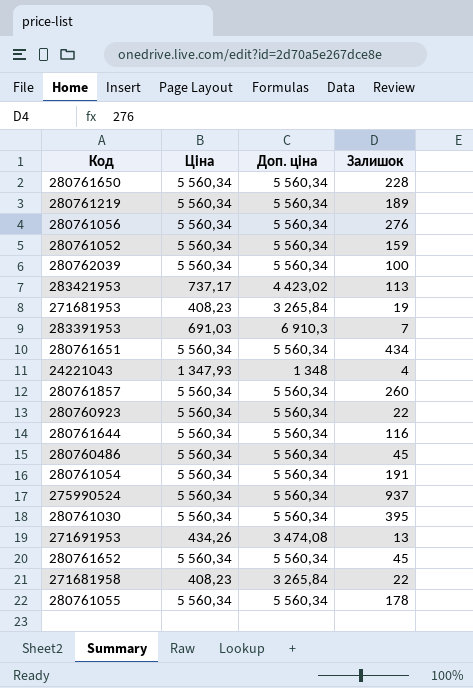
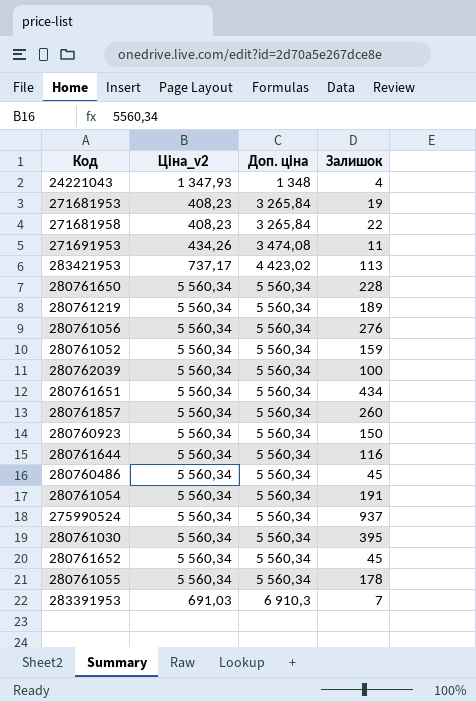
row order: none -> Доп. ціна ascending
column name: Ціна -> Ціна_v2
271691953 | Залишок: 13 -> 11
280760923 | Залишок: 22 -> 150

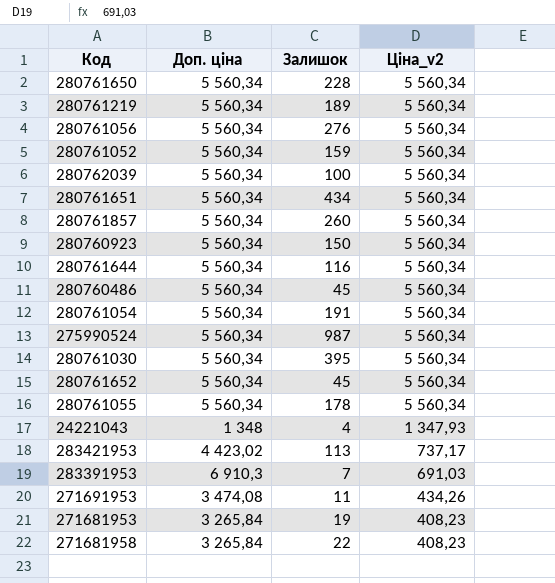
row order: Доп. ціна ascending -> Ціна_v2 descending
column Ціна_v2 | position: 2 -> 4
275990524 | Залишок: 937 -> 987

